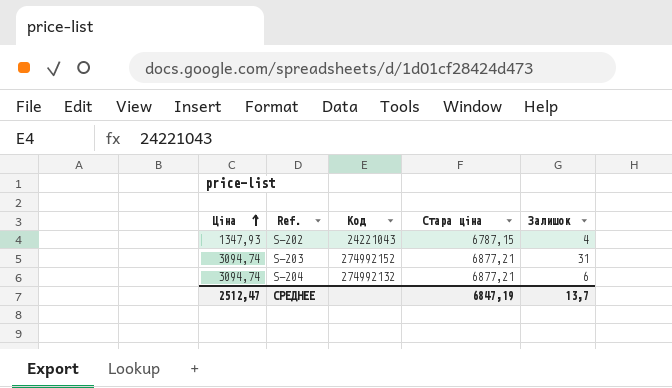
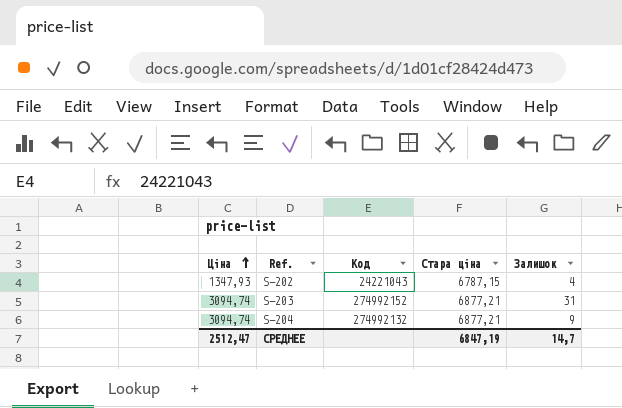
S-204 | Залишок: 6 -> 9
СРЕДНЕЕ | Залишок: 13,7 -> 14,7

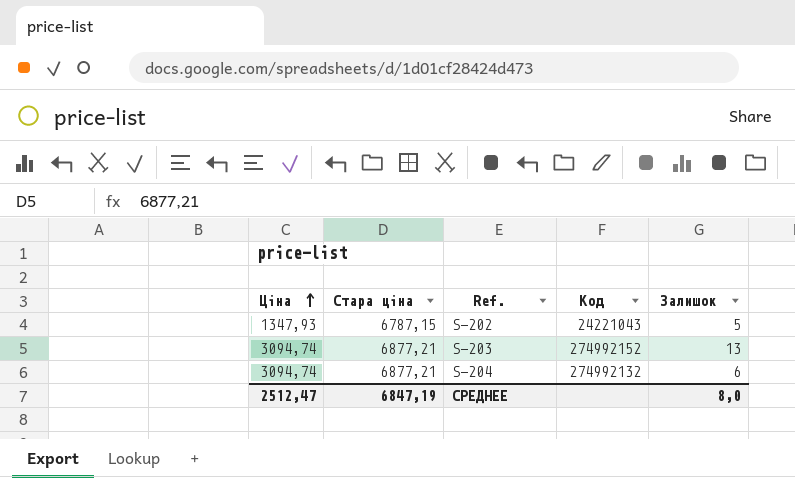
column Стара ціна | position: 4 -> 2
S-202 | Залишок: 4 -> 5
S-203 | Залишок: 31 -> 13
S-204 | Залишок: 9 -> 6
СРЕДНЕЕ | Залишок: 14,7 -> 8,0

